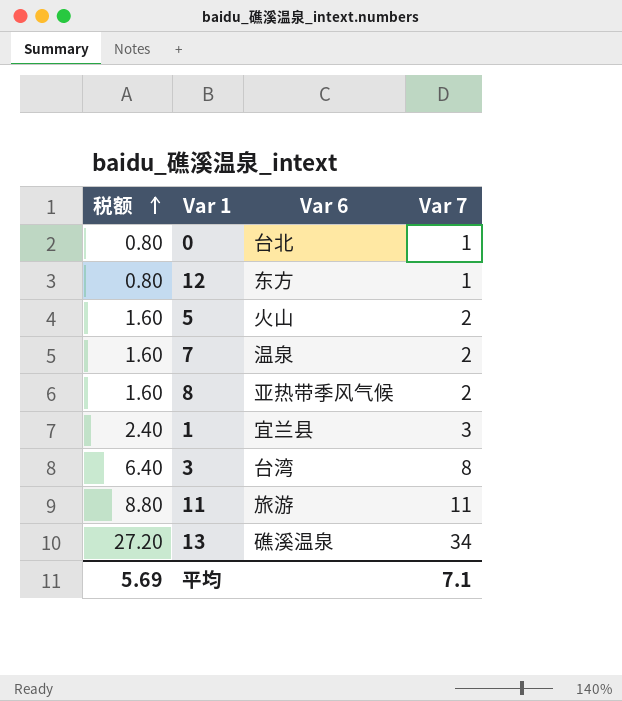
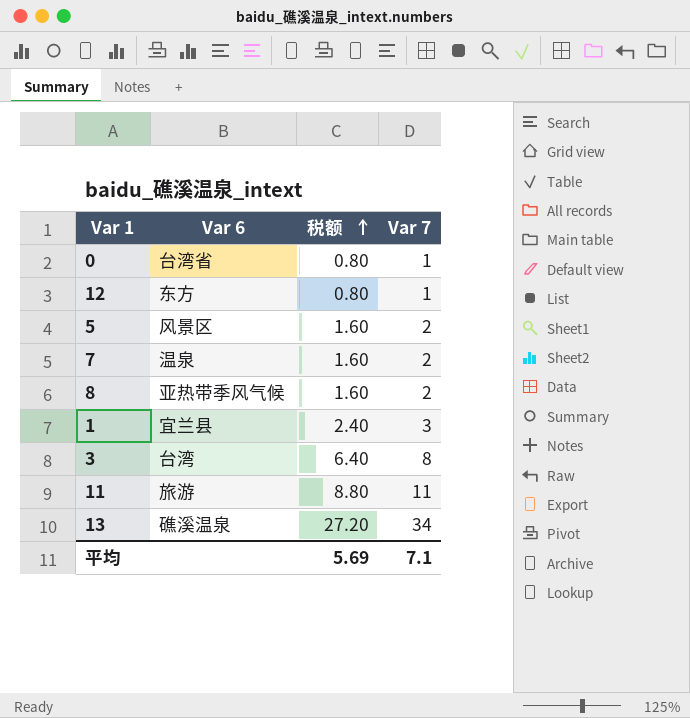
column 税额 | position: 1 -> 3
0 | Var 6: 台北 -> 台湾省
5 | Var 6: 火山 -> 风景区

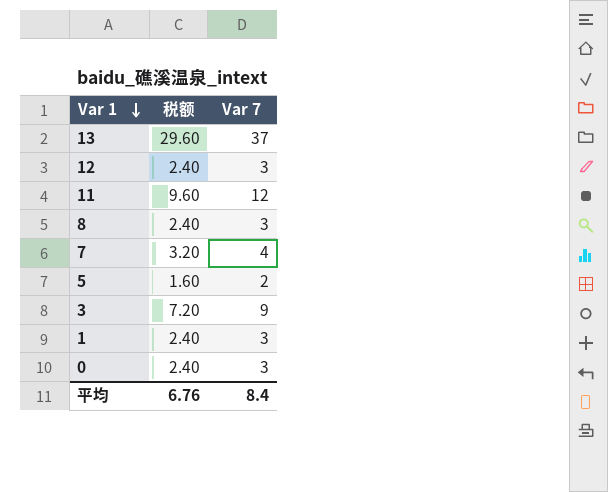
row order: 税额 ascending -> Var 1 descending
column Var 6 | position: 2 -> none
13 | 税额: 27.20 -> 29.60
13 | Var 7: 34 -> 37
12 | 税额: 0.80 -> 2.40
12 | Var 7: 1 -> 3
11 | 税额: 8.80 -> 9.60
11 | Var 7: 11 -> 12
8 | 税额: 1.60 -> 2.40
8 | Var 7: 2 -> 3
7 | 税额: 1.60 -> 3.20
7 | Var 7: 2 -> 4
3 | 税额: 6.40 -> 7.20
3 | Var 7: 8 -> 9
0 | 税额: 0.80 -> 2.40
0 | Var 7: 1 -> 3
平均 | 税额: 5.69 -> 6.76
平均 | Var 7: 7.1 -> 8.4

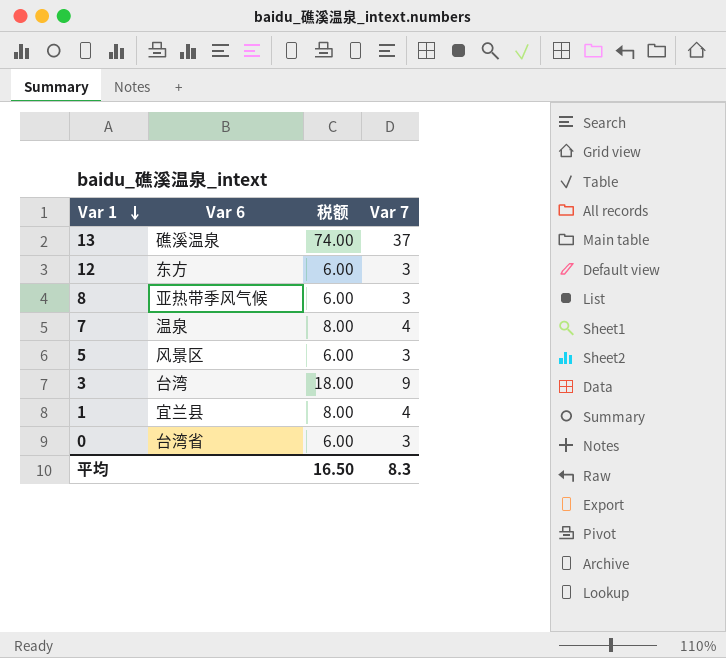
column Var 6 | position: none -> 2
column 税额 | formula: [Var 7] * 0.8 -> [Var 7] * 2
row 11: 9.60 | 12 -> none
5 | Var 7: 2 -> 3
1 | Var 7: 3 -> 4
平均 | 税额: 6.76 -> 16.50
平均 | Var 7: 8.4 -> 8.3

